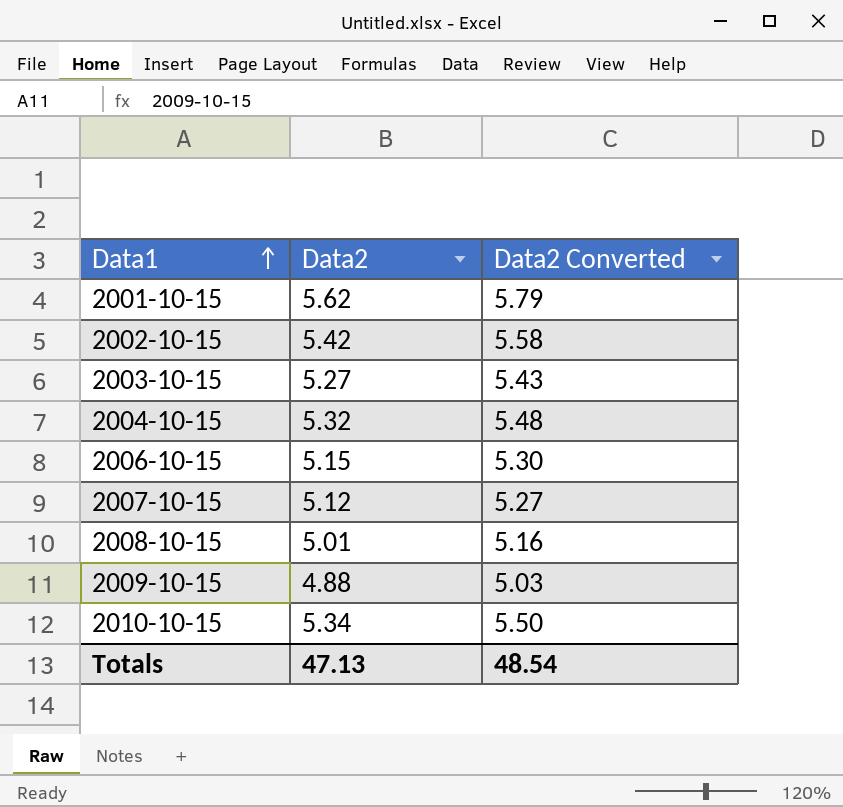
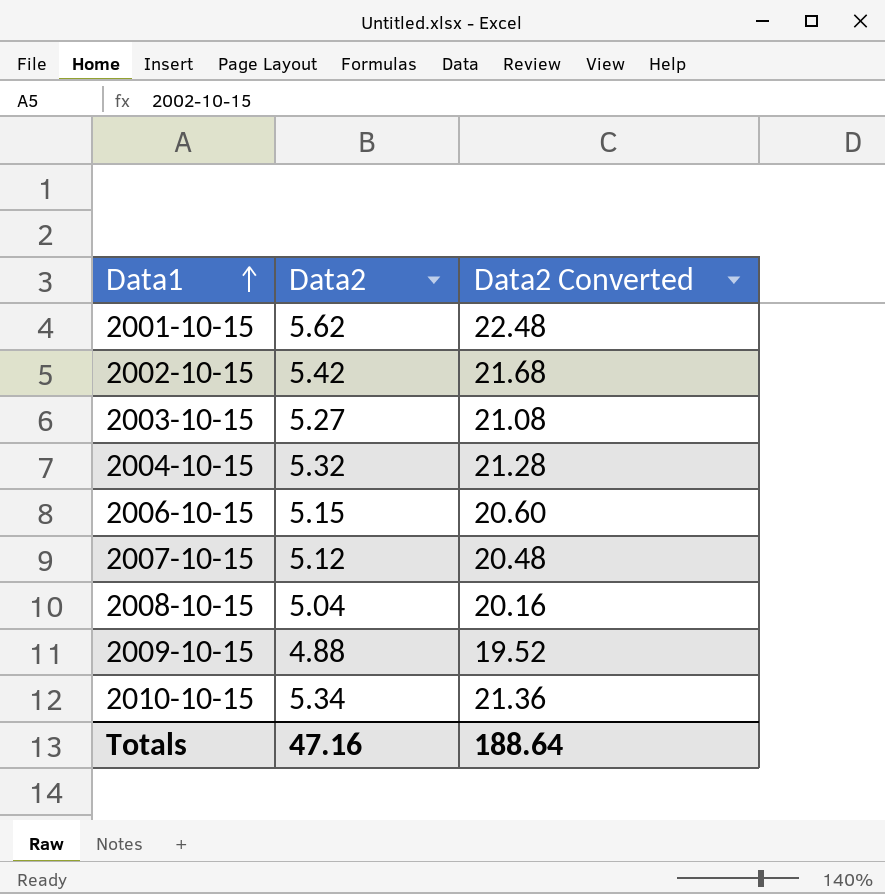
column Data2 Converted | formula: [Data2] * 1.03 -> [Data2] * 4
2008-10-15 | Data2: 5.01 -> 5.04
Totals | Data2: 47.13 -> 47.16
Totals | Data2 Converted: 48.54 -> 188.64

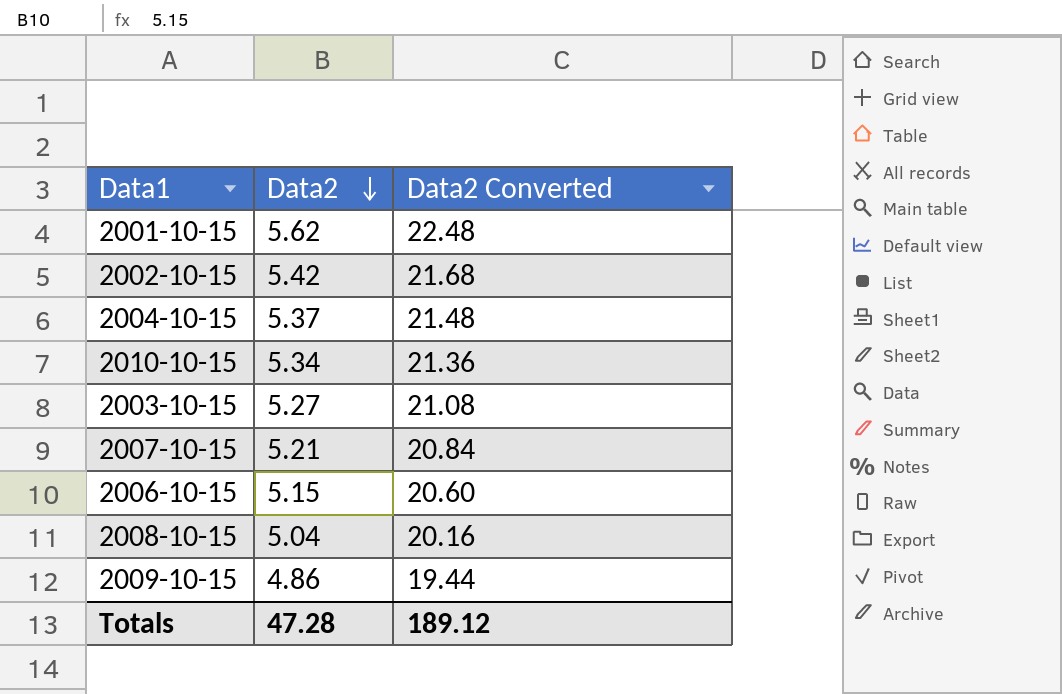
row order: Data1 ascending -> Data2 descending
2004-10-15 | Data2: 5.32 -> 5.37
2004-10-15 | Data2 Converted: 21.28 -> 21.48
2007-10-15 | Data2: 5.12 -> 5.21
2007-10-15 | Data2 Converted: 20.48 -> 20.84
2009-10-15 | Data2: 4.88 -> 4.86
2009-10-15 | Data2 Converted: 19.52 -> 19.44
Totals | Data2: 47.16 -> 47.28
Totals | Data2 Converted: 188.64 -> 189.12

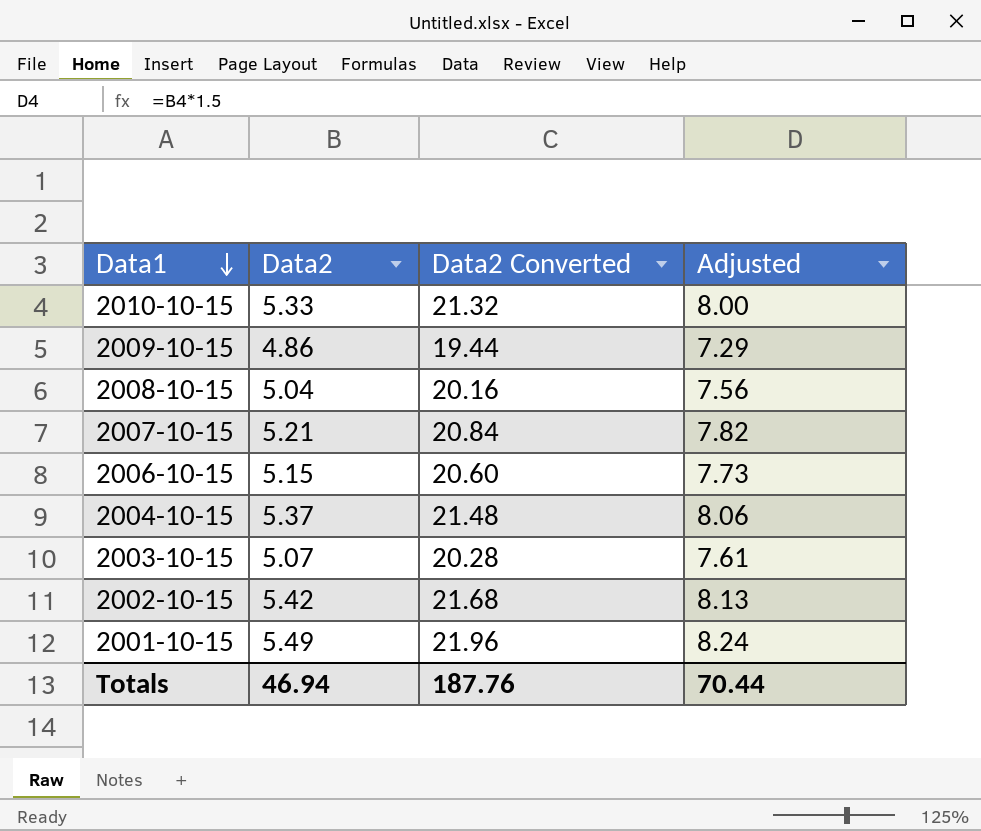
row order: Data2 descending -> Data1 descending
column Adjusted | formula: none -> [Data2] * 1.5
2010-10-15 | Data2: 5.34 -> 5.33
2010-10-15 | Data2 Converted: 21.36 -> 21.32
2003-10-15 | Data2: 5.27 -> 5.07
2003-10-15 | Data2 Converted: 21.08 -> 20.28
2001-10-15 | Data2: 5.62 -> 5.49
2001-10-15 | Data2 Converted: 22.48 -> 21.96
Totals | Data2: 47.28 -> 46.94
Totals | Data2 Converted: 189.12 -> 187.76

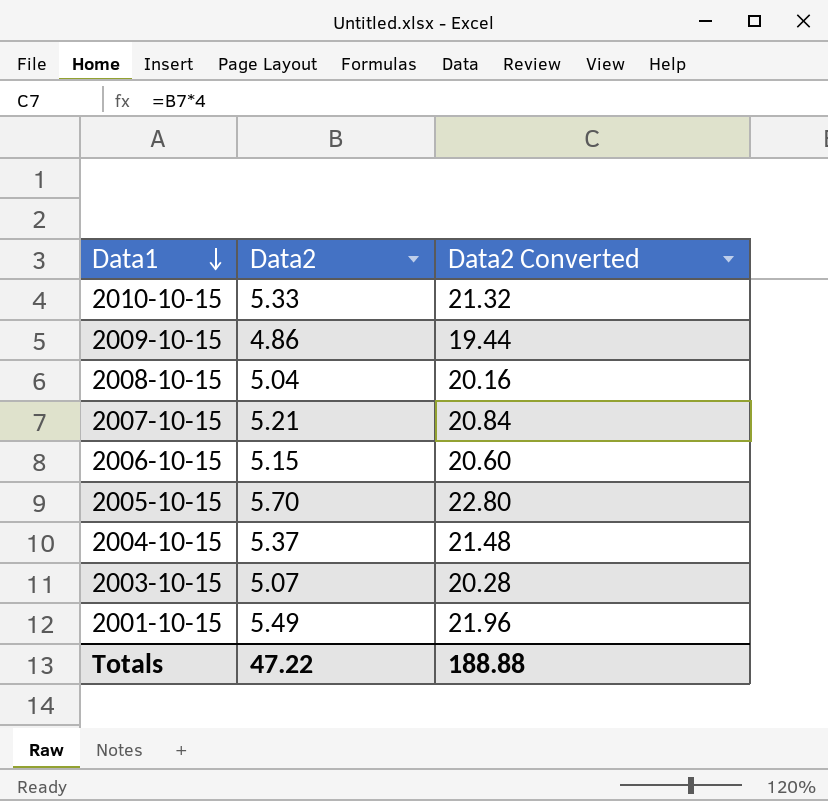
column Adjusted | formula: [Data2] * 1.5 -> none
row 2002-10-15: 5.42 | 21.68 | 8.13 -> none
row 2005-10-15: none -> 5.70 | 22.80
Totals | Data2: 46.94 -> 47.22
Totals | Data2 Converted: 187.76 -> 188.88

